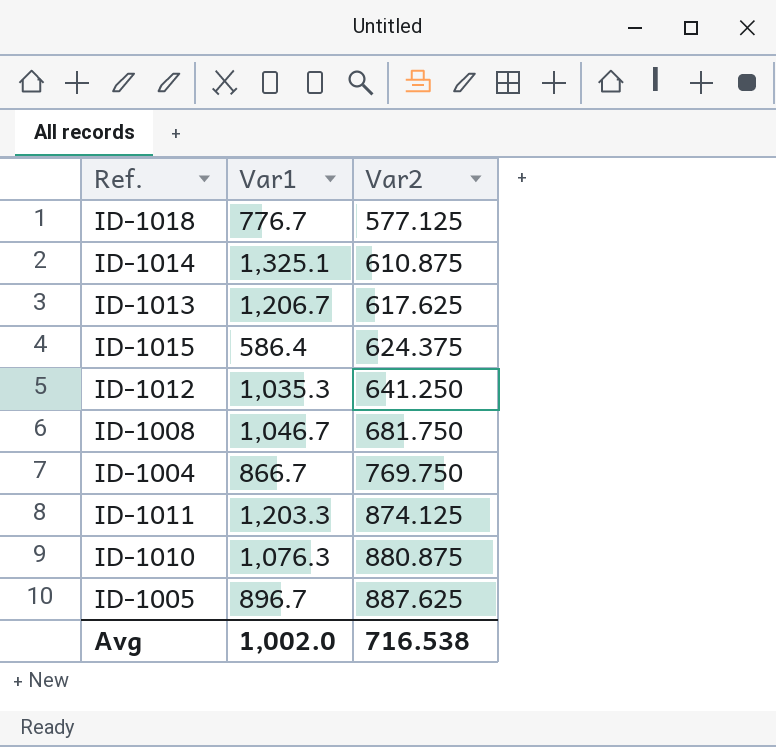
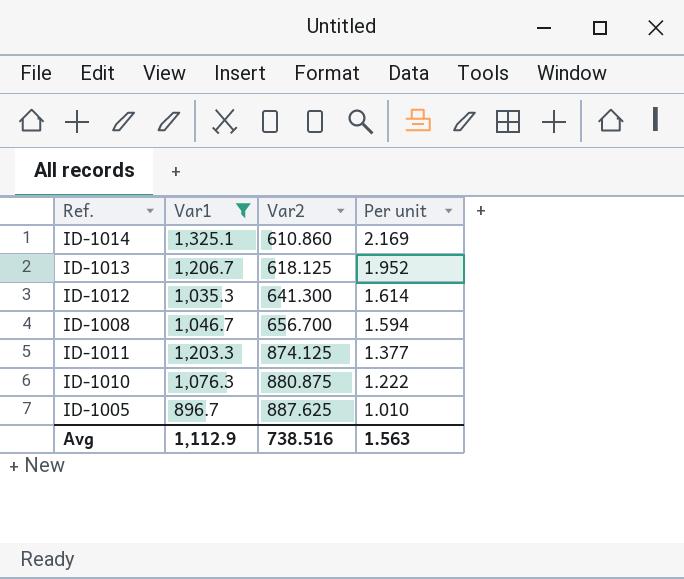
filter: none -> Var1 >= 896.7
column Per unit | formula: none -> [Var1] / [Var2]
ID-1014 | Var2: 610.875 -> 610.860
ID-1013 | Var2: 617.625 -> 618.125
ID-1012 | Var2: 641.250 -> 641.300
ID-1008 | Var2: 681.750 -> 656.700
Avg | Var1: 1,002.0 -> 1,112.9
Avg | Var2: 716.538 -> 738.516

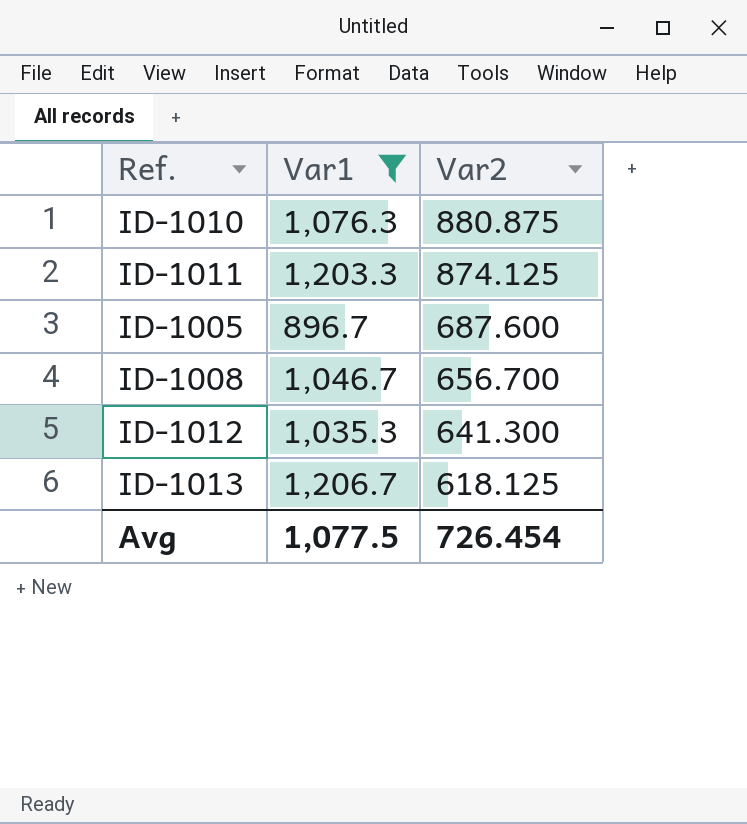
row order: Var2 ascending -> Var2 descending
column Per unit | formula: [Var1] / [Var2] -> none
row ID-1014: 1,325.1 | 610.860 | 2.169 -> none
ID-1005 | Var2: 887.625 -> 687.600
Avg | Var1: 1,112.9 -> 1,077.5
Avg | Var2: 738.516 -> 726.454

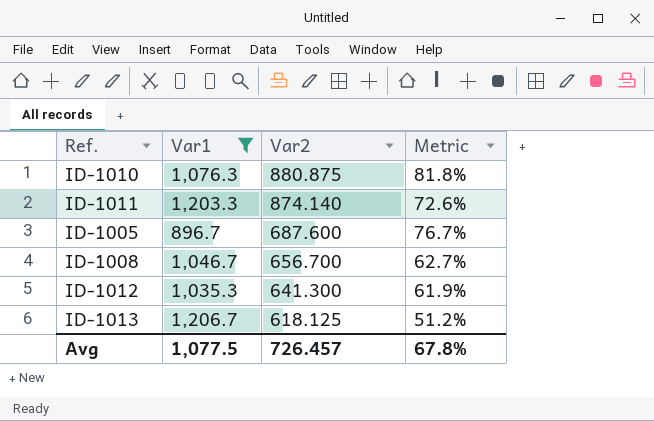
column Metric | formula: none -> [Var2] / [Var1]
ID-1011 | Var2: 874.125 -> 874.140
Avg | Var2: 726.454 -> 726.457

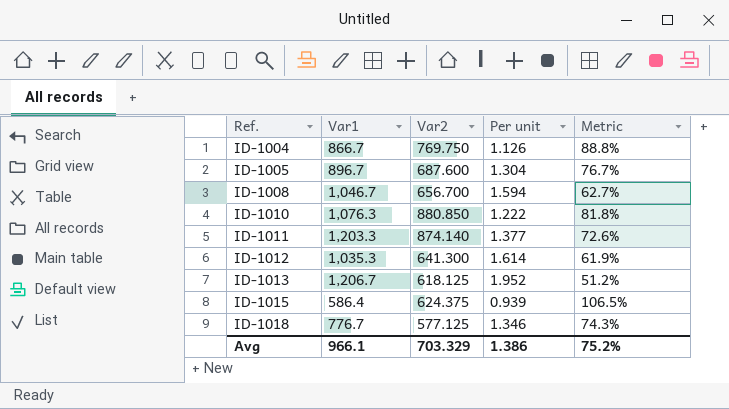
filter: Var1 >= 896.7 -> none
row order: Var2 descending -> Ref. ascending
column Per unit | formula: none -> [Var1] / [Var2]
ID-1010 | Var2: 880.875 -> 880.850
Avg | Var1: 1,077.5 -> 966.1
Avg | Var2: 726.457 -> 703.329
Avg | Metric: 67.8% -> 75.2%

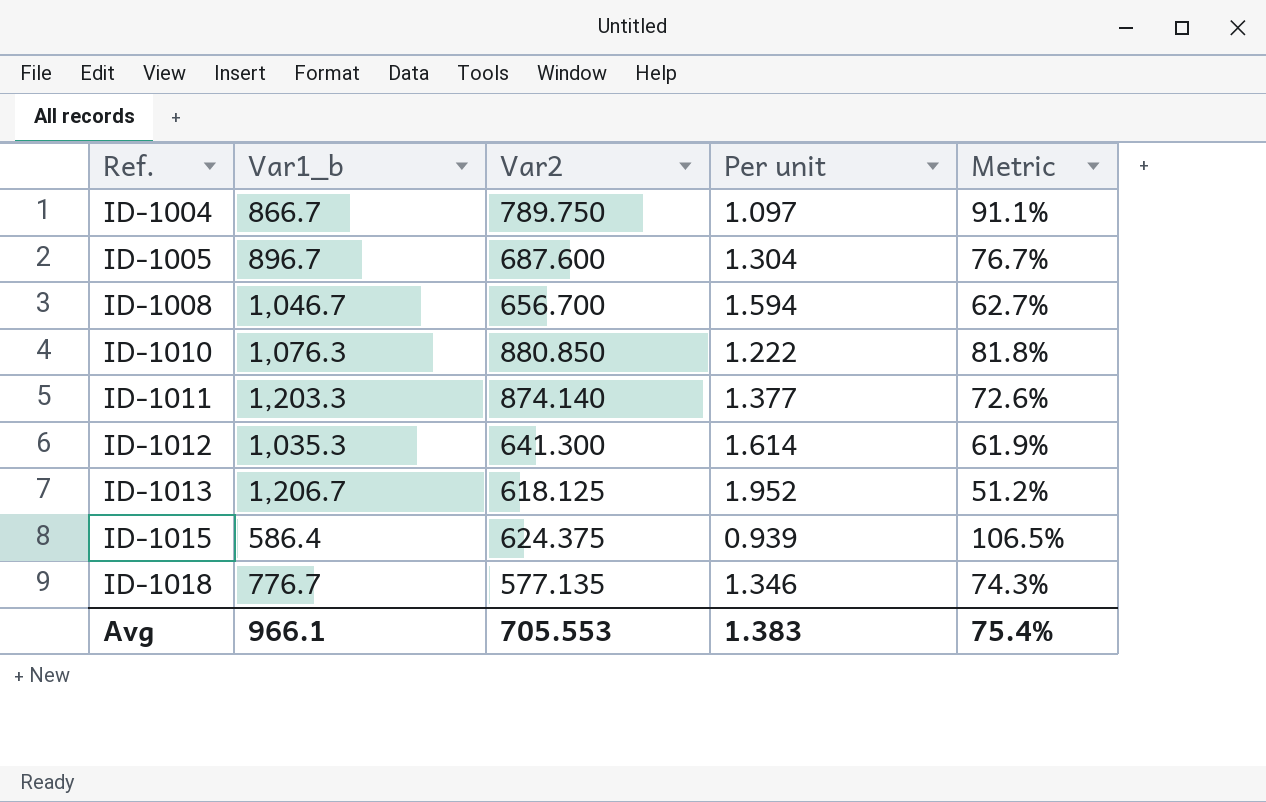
column name: Var1 -> Var1_b
ID-1004 | Var2: 769.750 -> 789.750
ID-1004 | Per unit: 1.126 -> 1.097
ID-1004 | Metric: 88.8% -> 91.1%
ID-1018 | Var2: 577.125 -> 577.135
Avg | Var2: 703.329 -> 705.553
Avg | Per unit: 1.386 -> 1.383
Avg | Metric: 75.2% -> 75.4%

